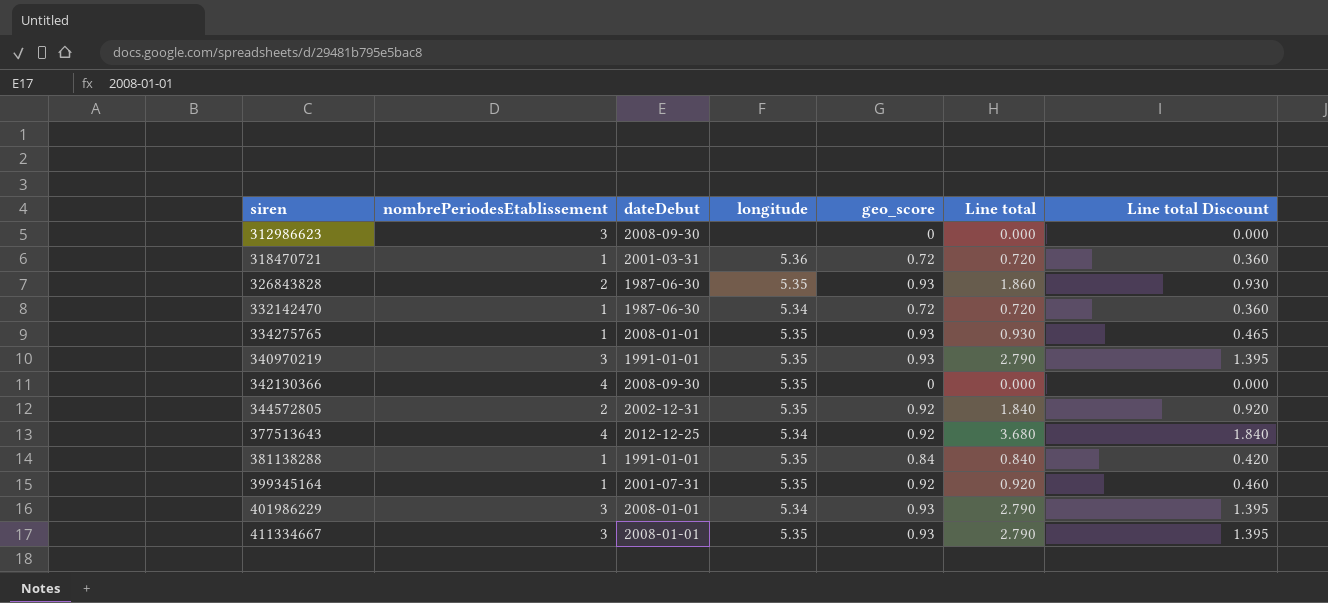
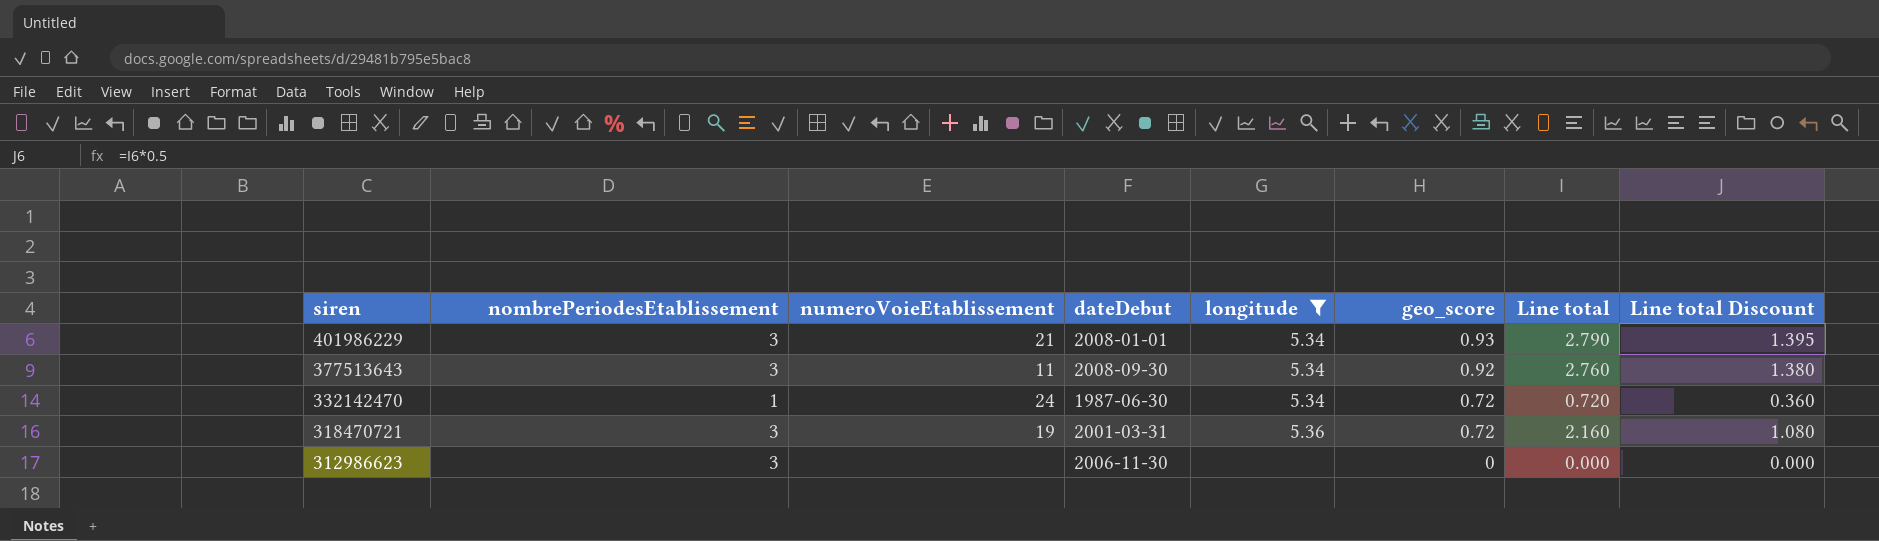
filter: none -> longitude != 5.35
row order: siren ascending -> siren descending
column numeroVoieEtablissement | position: none -> 3
377513643 | nombrePeriodesEtablissement: 4 -> 3
377513643 | dateDebut: 2012-12-25 -> 2008-09-30
377513643 | Line total: 3.680 -> 2.760
377513643 | Line total Discount: 1.840 -> 1.380
318470721 | nombrePeriodesEtablissement: 1 -> 3
318470721 | Line total: 0.720 -> 2.160
318470721 | Line total Discount: 0.360 -> 1.080
312986623 | dateDebut: 2008-09-30 -> 2006-11-30

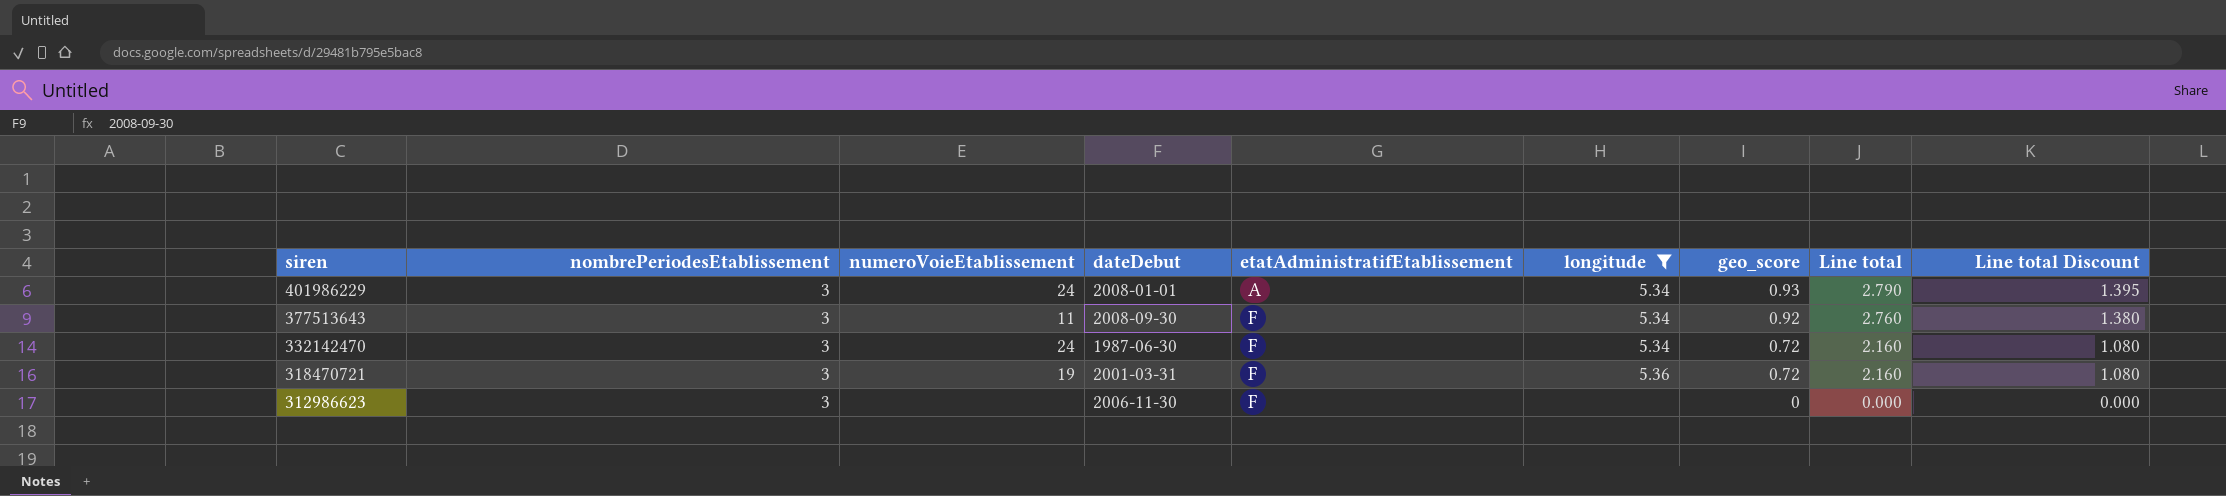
column etatAdministratifEtablissement | position: none -> 5
401986229 | numeroVoieEtablissement: 21 -> 24
332142470 | nombrePeriodesEtablissement: 1 -> 3
332142470 | Line total: 0.720 -> 2.160
332142470 | Line total Discount: 0.360 -> 1.080

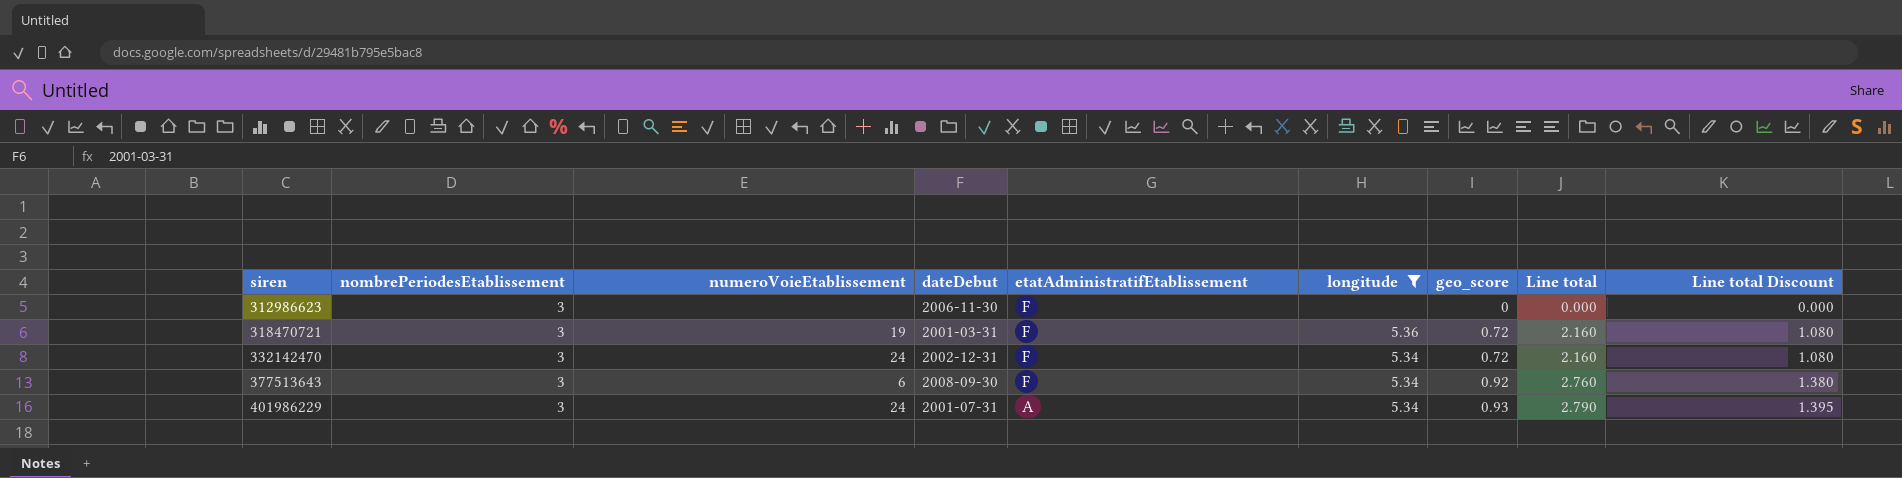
row order: siren descending -> siren ascending
332142470 | dateDebut: 1987-06-30 -> 2002-12-31
377513643 | numeroVoieEtablissement: 11 -> 6
401986229 | dateDebut: 2008-01-01 -> 2001-07-31

